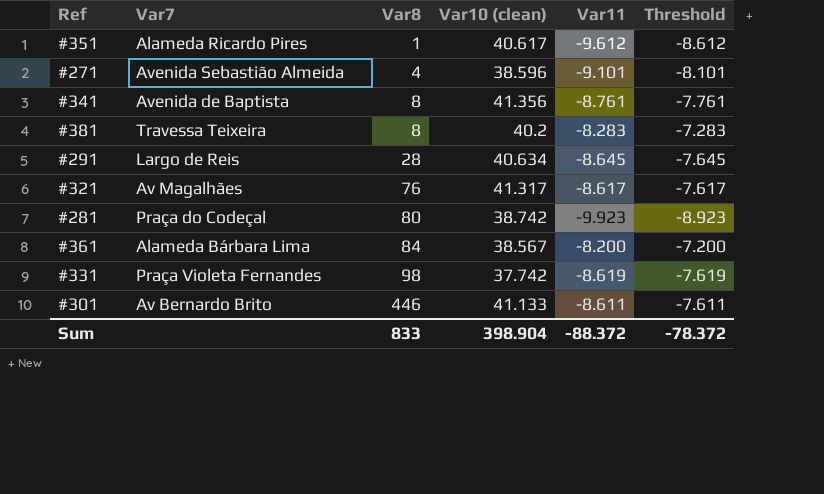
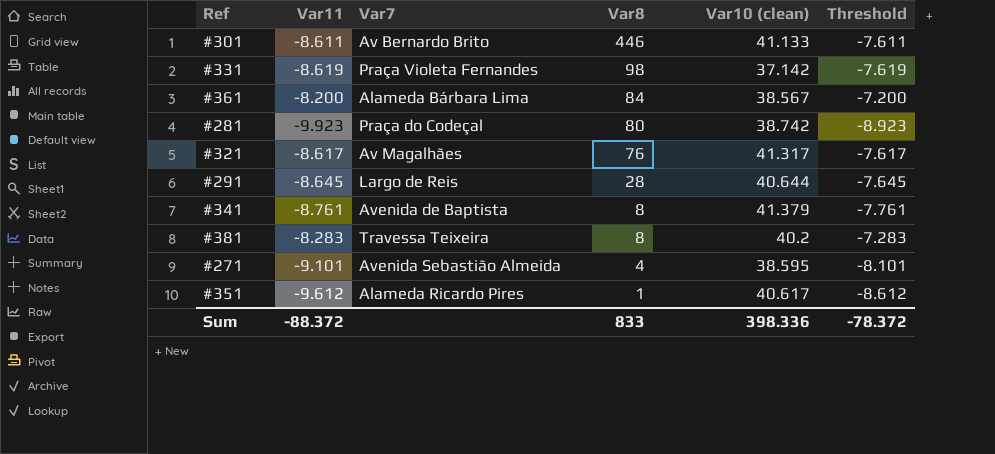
row order: Var8 ascending -> Var8 descending
column Var11 | position: 5 -> 2
#331 | Var10 (clean): 37.742 -> 37.142
#291 | Var10 (clean): 40.634 -> 40.644
#341 | Var10 (clean): 41.356 -> 41.379
#271 | Var10 (clean): 38.596 -> 38.595
Sum | Var10 (clean): 398.904 -> 398.336

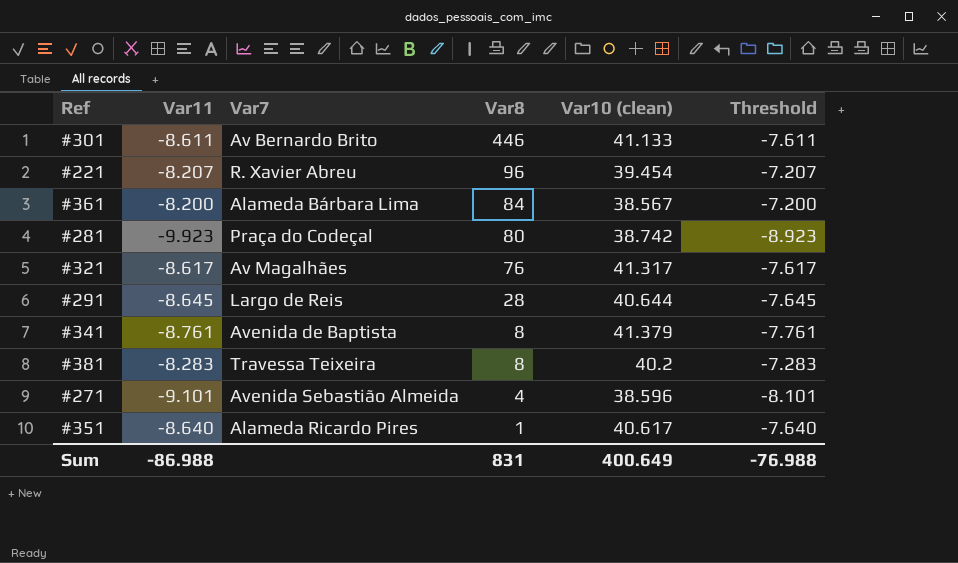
row #331: -8.619 | Praça Violeta Fernandes | 98 | 37.142 | -7.619 -> none
row #221: none -> -8.207 | R. Xavier Abreu | 96 | 39.454 | -7.207
#271 | Var10 (clean): 38.595 -> 38.596
#351 | Var11: -9.612 -> -8.640
#351 | Threshold: -8.612 -> -7.640
Sum | Var11: -88.372 -> -86.988
Sum | Var8: 833 -> 831
Sum | Var10 (clean): 398.336 -> 400.649
Sum | Threshold: -78.372 -> -76.988

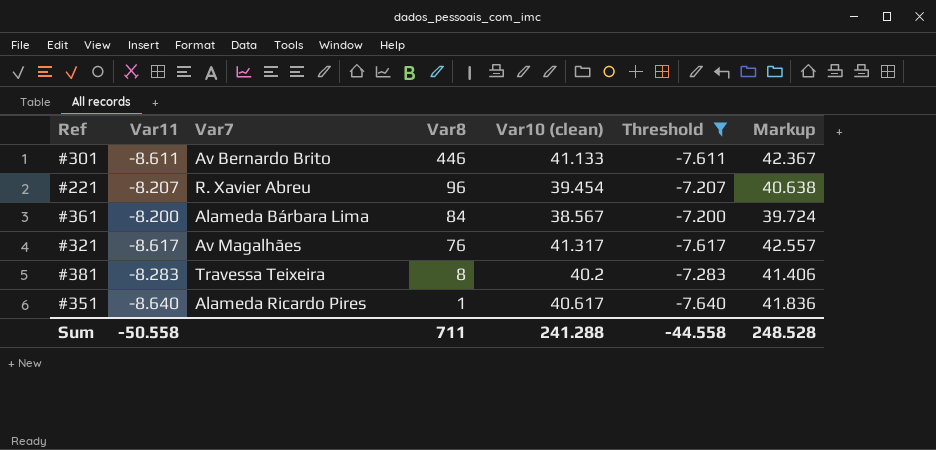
filter: none -> Threshold >= -7.640
column Markup | formula: none -> [Var10 (clean)] * 1.03
Sum | Var11: -86.988 -> -50.558
Sum | Var8: 831 -> 711
Sum | Var10 (clean): 400.649 -> 241.288
Sum | Threshold: -76.988 -> -44.558

